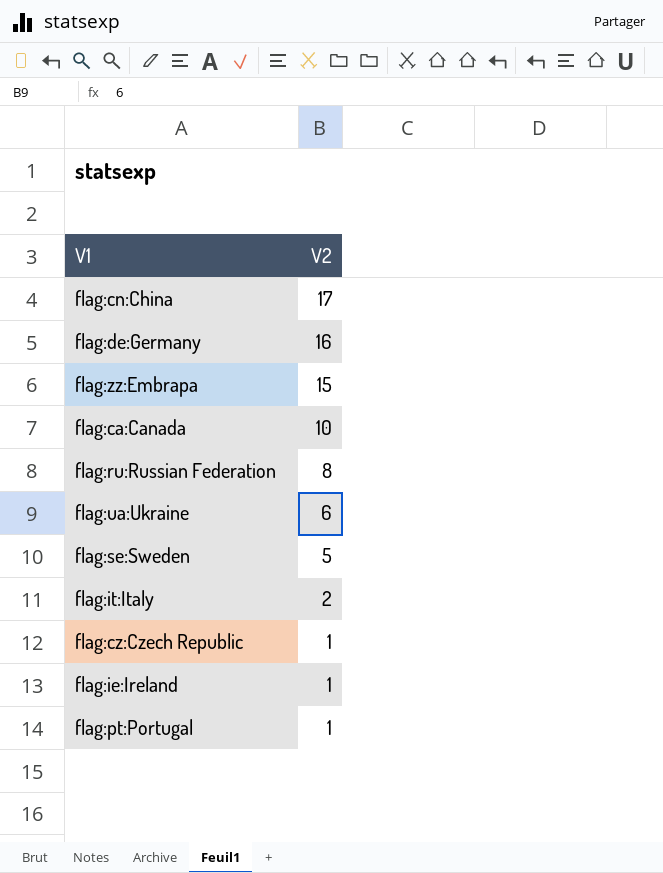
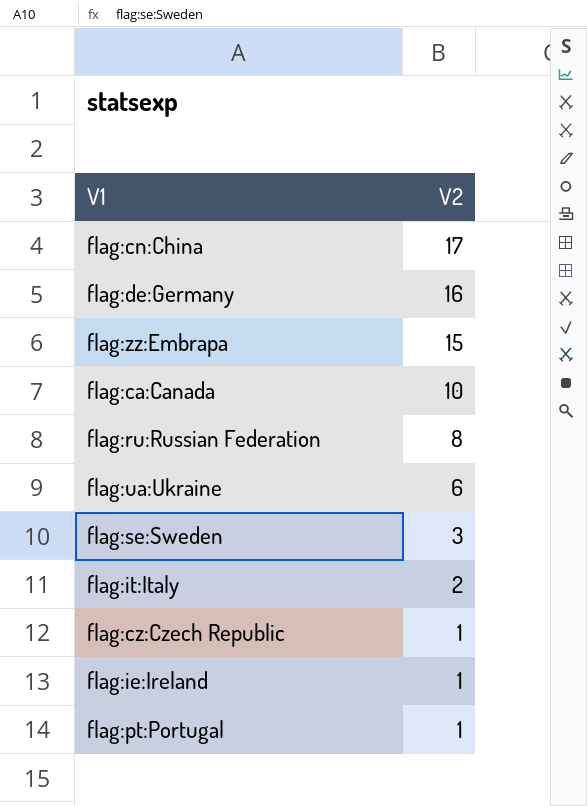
flag:se:Sweden | V2: 5 -> 3

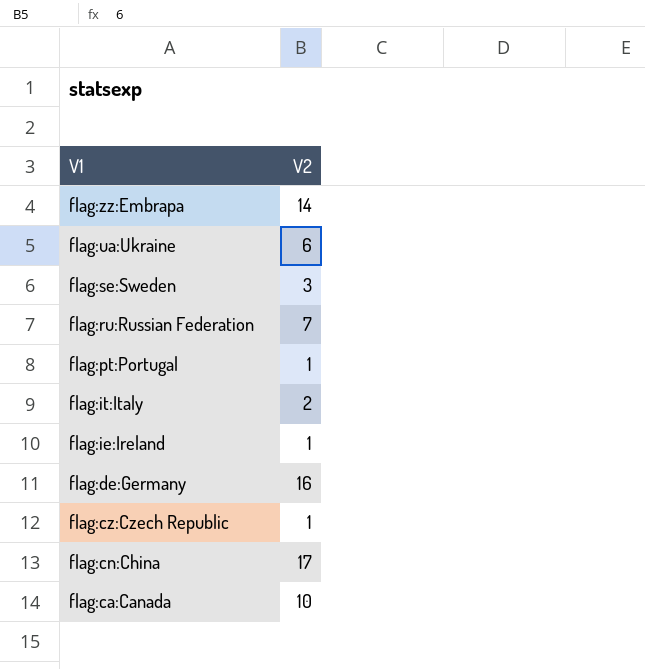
row order: V2 descending -> V1 descending
flag:zz:Embrapa | V2: 15 -> 14
flag:ru:Russian Federation | V2: 8 -> 7

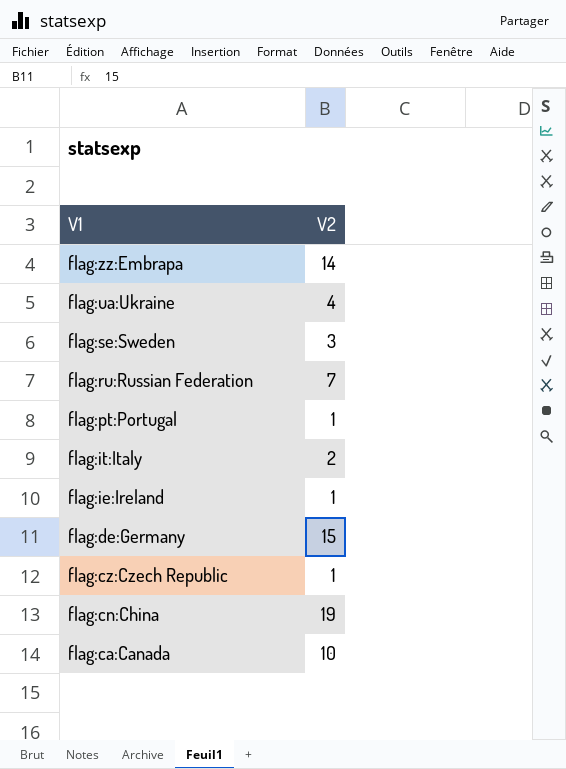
flag:ua:Ukraine | V2: 6 -> 4
flag:de:Germany | V2: 16 -> 15
flag:cn:China | V2: 17 -> 19

